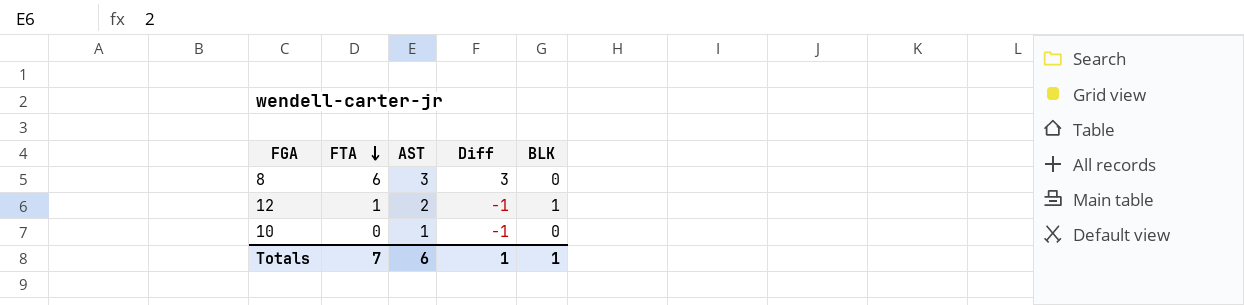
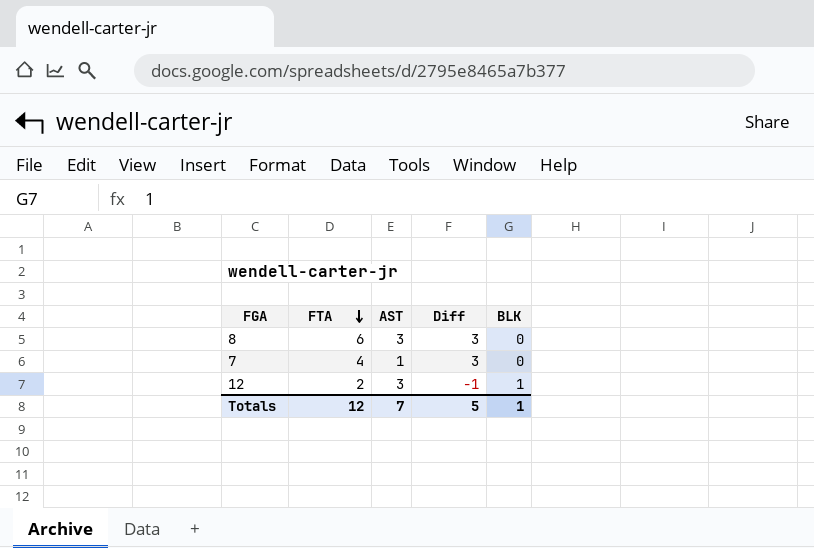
row 10: 0 | 1 | -1 | 0 -> none
row 7: none -> 4 | 1 | 3 | 0
12 | FTA: 1 -> 2
12 | AST: 2 -> 3
Totals | FTA: 7 -> 12
Totals | AST: 6 -> 7
Totals | Diff: 1 -> 5

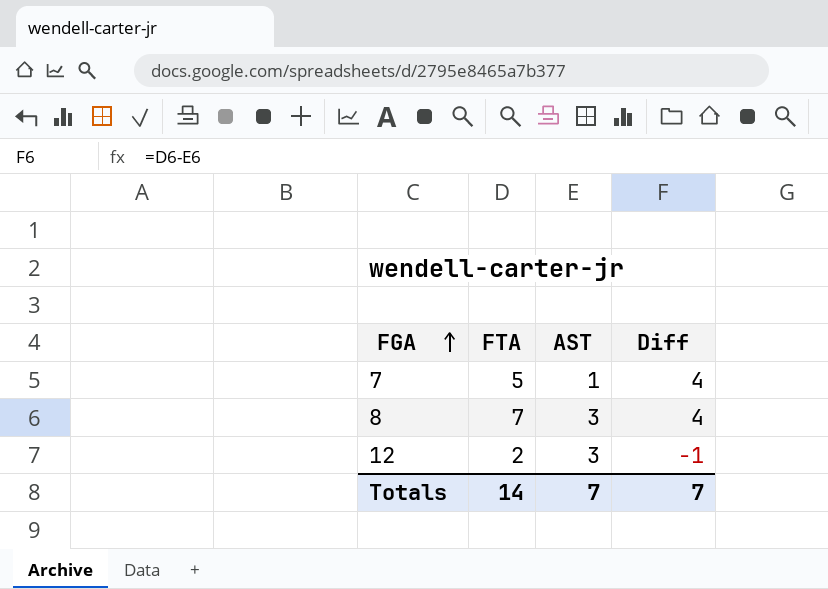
row order: FTA descending -> FGA ascending
column BLK | position: 5 -> none
7 | FTA: 4 -> 5
7 | Diff: 3 -> 4
8 | FTA: 6 -> 7
8 | Diff: 3 -> 4
Totals | FTA: 12 -> 14
Totals | Diff: 5 -> 7

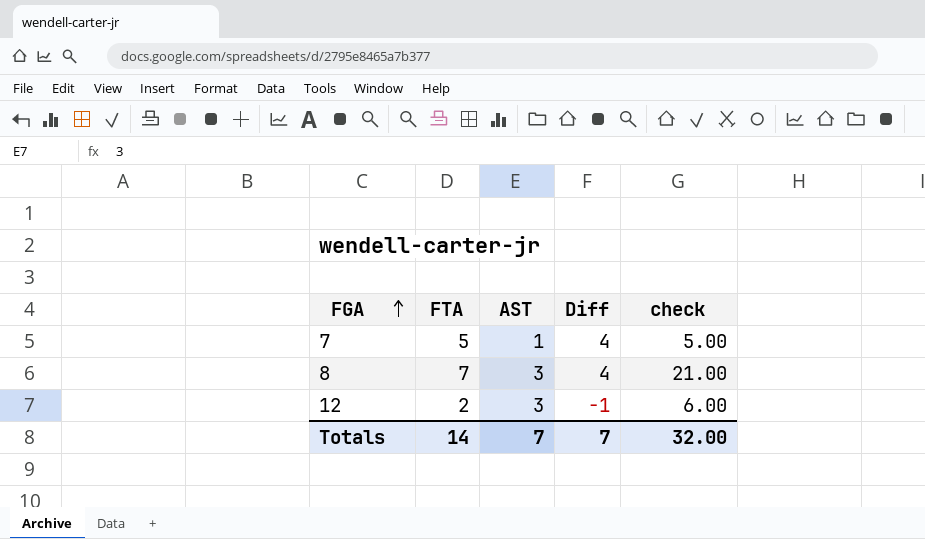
column check | formula: none -> [FTA] * [AST]

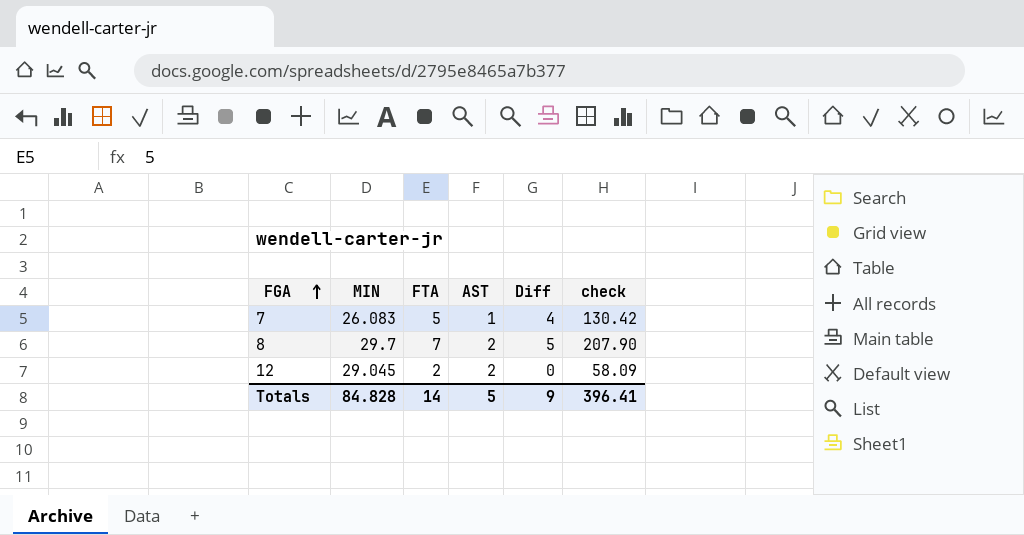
column MIN | position: none -> 2
column check | formula: [FTA] * [AST] -> [MIN] * [FTA]
8 | AST: 3 -> 2
8 | Diff: 4 -> 5
12 | AST: 3 -> 2
12 | Diff: -1 -> 0
Totals | AST: 7 -> 5
Totals | Diff: 7 -> 9
Totals | check: 32.00 -> 396.41

